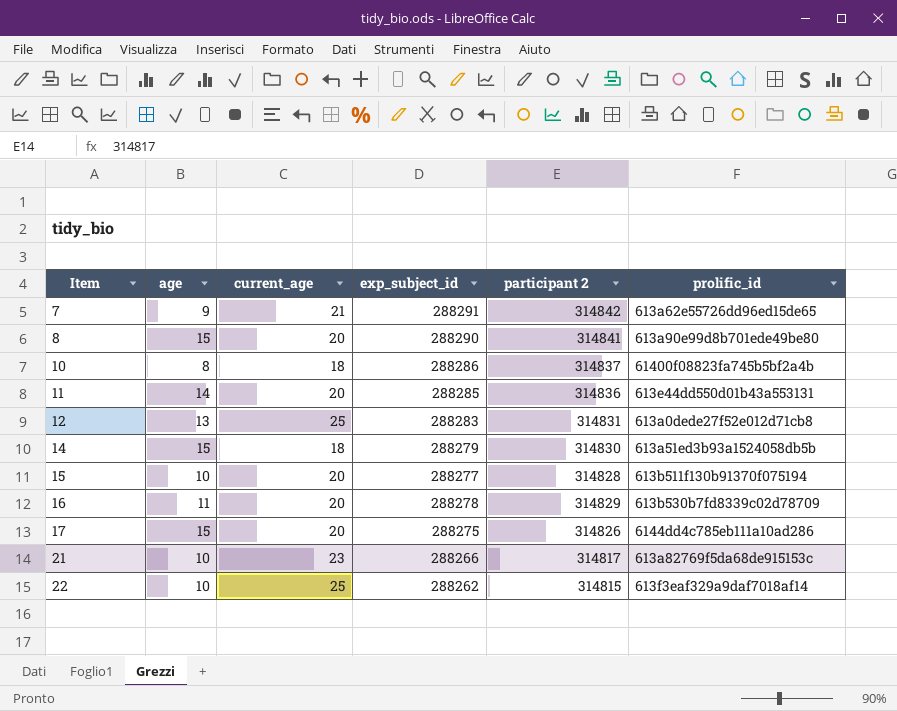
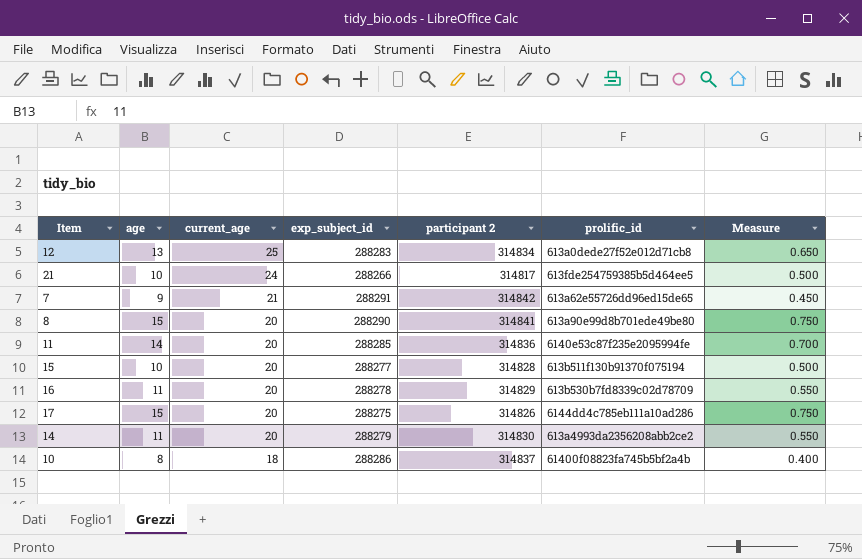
row order: Item ascending -> current_age descending
column Measure | formula: none -> [age] * 0.05
row 22: 10 | 25 | 288262 | 314815 | 613f3eaf329a9daf7018af14 -> none
12 | participant 2: 314831 -> 314834
21 | current_age: 23 -> 24
21 | prolific_id: 613a82769f5da68de915153c -> 613fde254759385b5d464ee5
11 | prolific_id: 613e44dd550d01b43a553131 -> 6140e53c87f235e2095994fe
14 | age: 15 -> 11
14 | current_age: 18 -> 20
14 | prolific_id: 613a51ed3b93a1524058db5b -> 613a4993da2356208abb2ce2

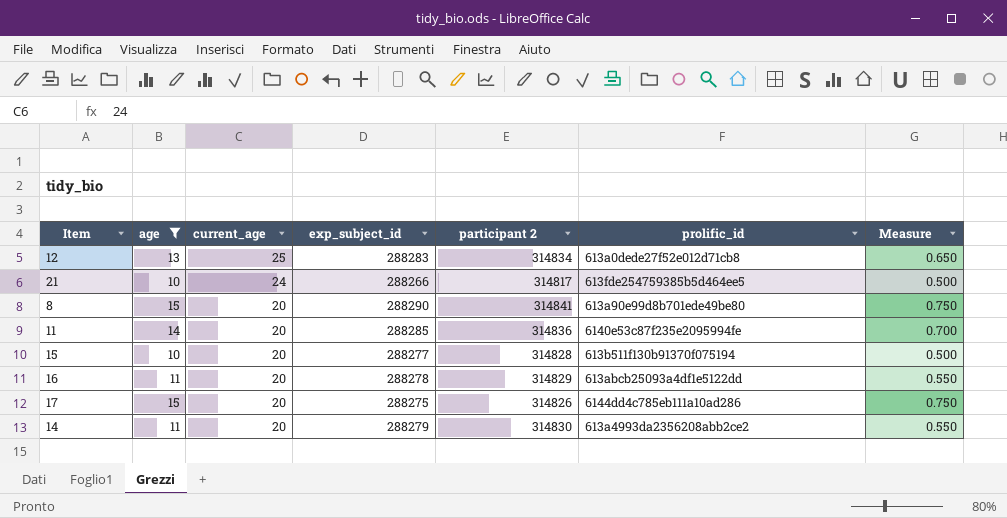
filter: none -> age >= 10
16 | prolific_id: 613b530b7fd8339c02d78709 -> 613abcb25093a4df1e5122dd

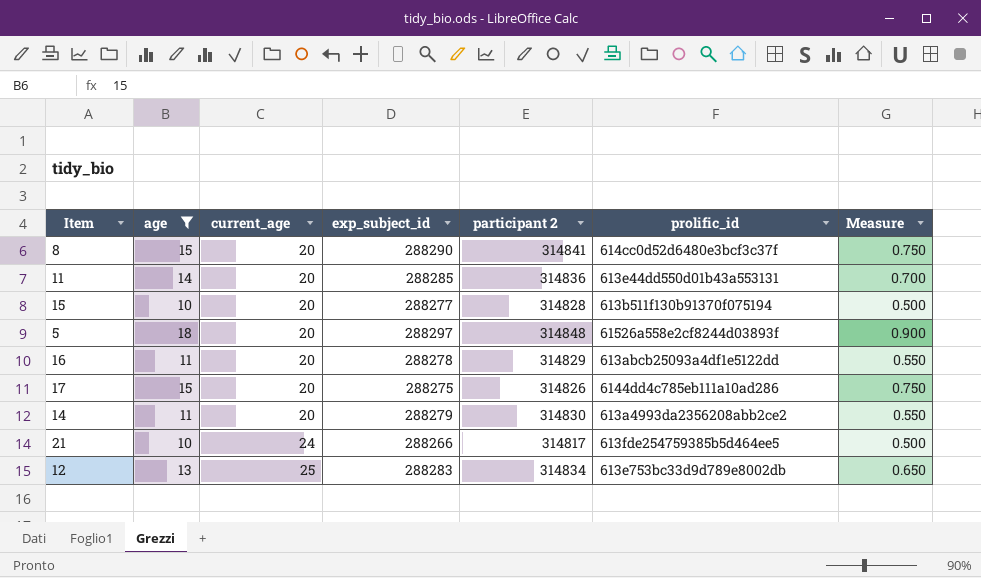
row order: current_age descending -> current_age ascending
8 | prolific_id: 613a90e99d8b701ede49be80 -> 614cc0d52d6480e3bcf3c37f
11 | prolific_id: 6140e53c87f235e2095994fe -> 613e44dd550d01b43a553131
row 5: none -> 18 | 20 | 288297 | 314848 | 61526a558e2cf8244d03893f | 0.900
12 | prolific_id: 613a0dede27f52e012d71cb8 -> 613e753bc33d9d789e8002db

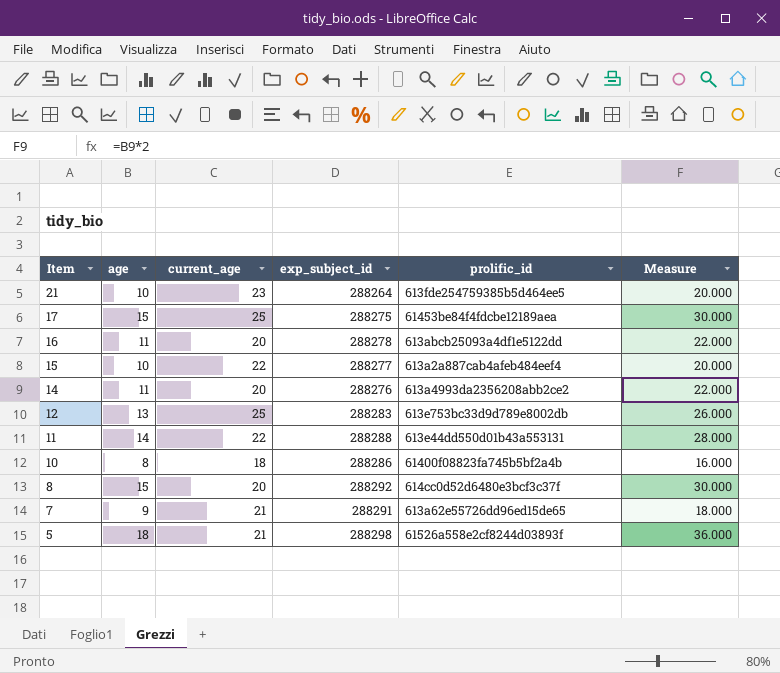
filter: age >= 10 -> none
row order: current_age ascending -> Item descending
column participant 2 | position: 5 -> none
column Measure | formula: [age] * 0.05 -> [age] * 2
21 | current_age: 24 -> 23
21 | exp_subject_id: 288266 -> 288264
17 | current_age: 20 -> 25
17 | prolific_id: 6144dd4c785eb111a10ad286 -> 61453be84f4fdcbe12189aea
15 | current_age: 20 -> 22
15 | prolific_id: 613b511f130b91370f075194 -> 613a2a887cab4afeb484eef4
14 | exp_subject_id: 288279 -> 288276
11 | current_age: 20 -> 22
11 | exp_subject_id: 288285 -> 288288
8 | exp_subject_id: 288290 -> 288292
5 | current_age: 20 -> 21
5 | exp_subject_id: 288297 -> 288298

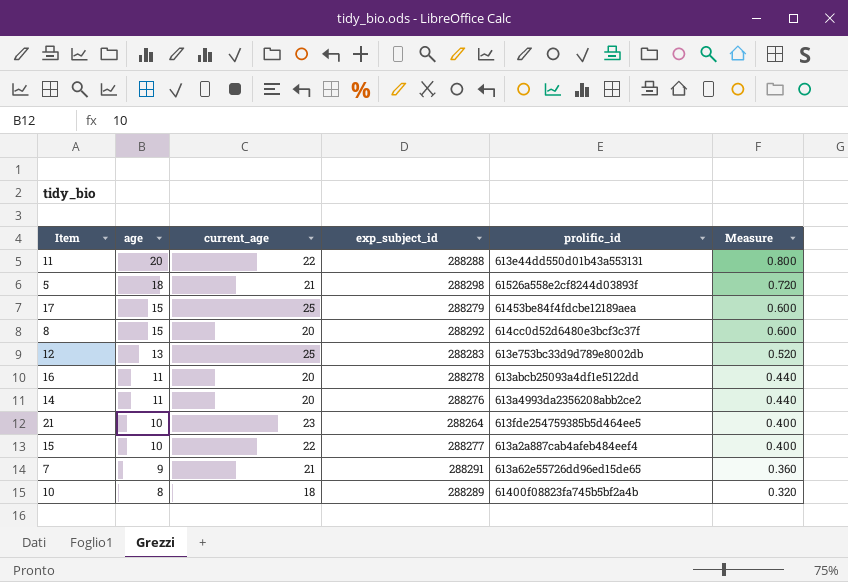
row order: Item descending -> age descending
column Measure | formula: [age] * 2 -> [age] * 0.04
11 | age: 14 -> 20
17 | exp_subject_id: 288275 -> 288279
10 | exp_subject_id: 288286 -> 288289

